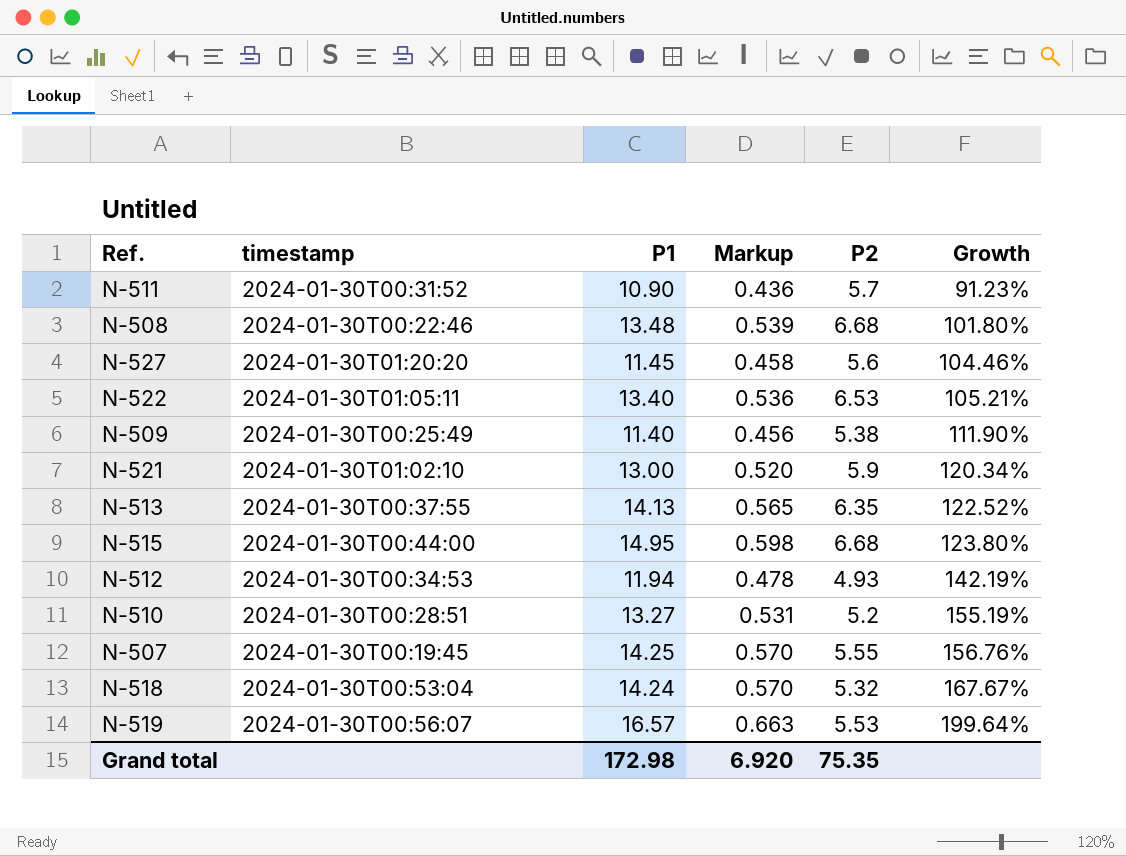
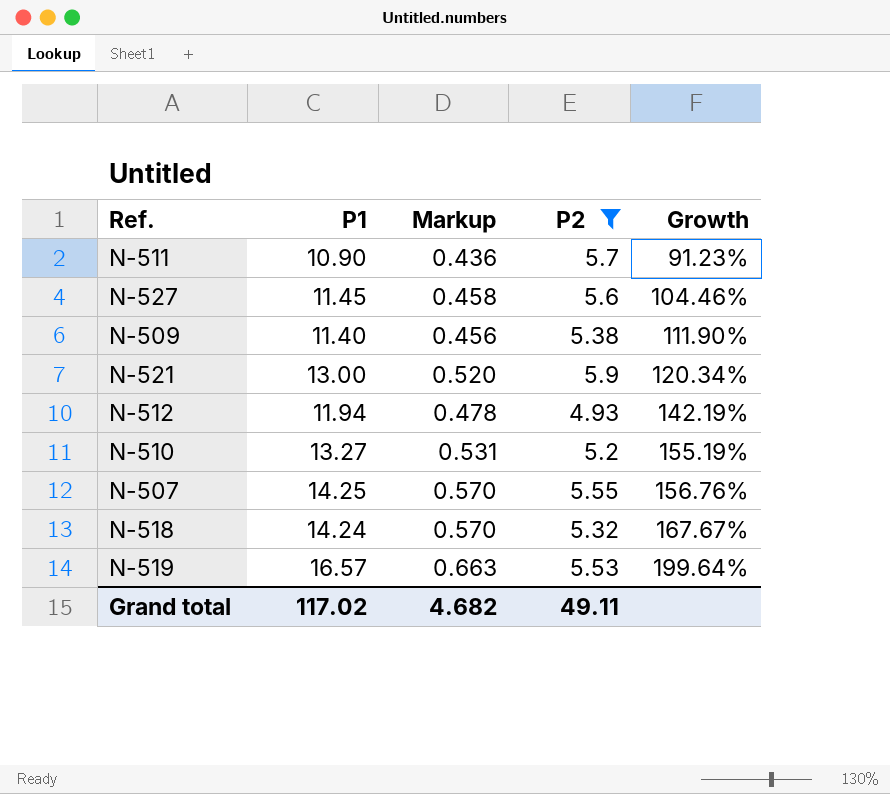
filter: none -> P2 <= 5.9
column timestamp | position: 2 -> none
Grand total | P1: 172.98 -> 117.02
Grand total | Markup: 6.920 -> 4.682
Grand total | P2: 75.35 -> 49.11

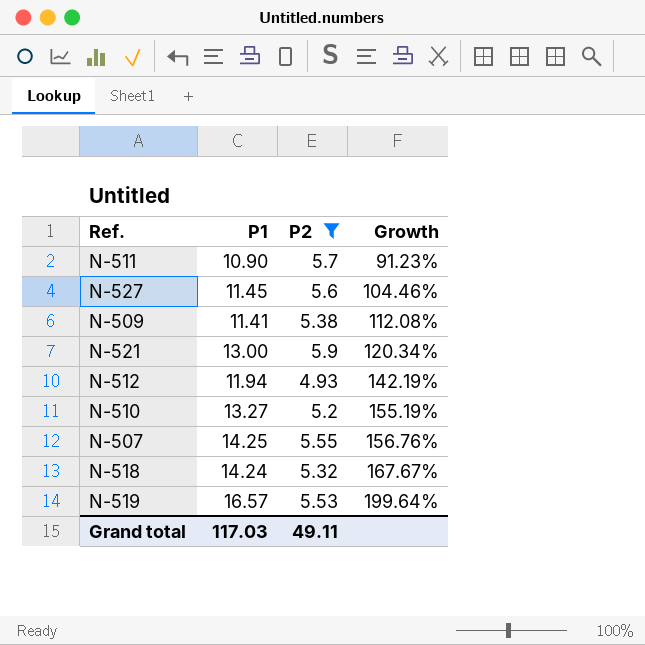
column Markup | formula: [P1] * 0.04 -> none
N-509 | P1: 11.40 -> 11.41
N-509 | Growth: 111.90% -> 112.08%
Grand total | P1: 117.02 -> 117.03

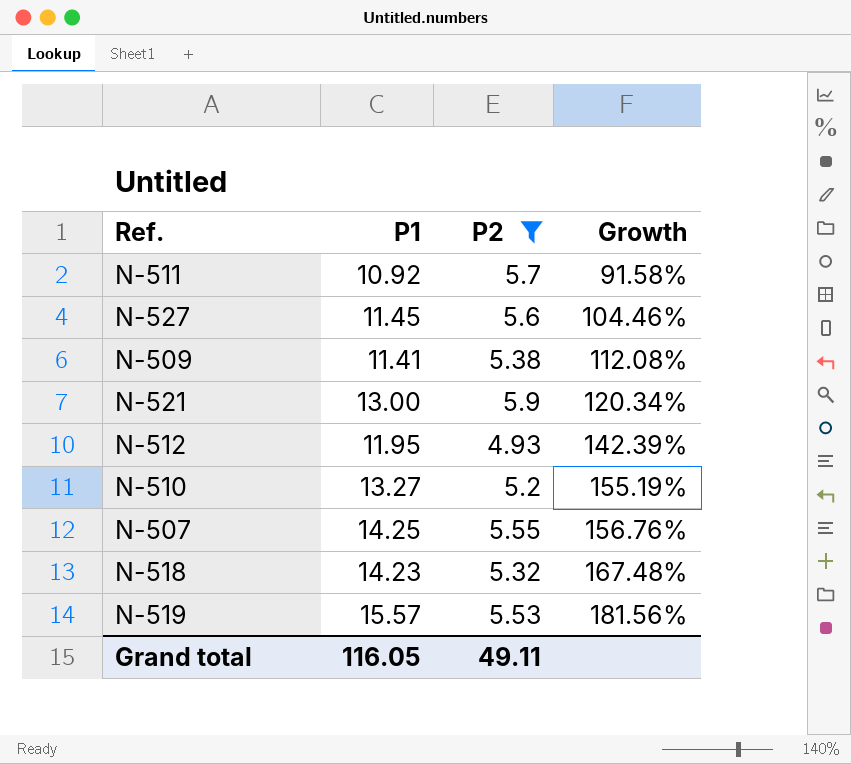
N-511 | P1: 10.90 -> 10.92
N-511 | Growth: 91.23% -> 91.58%
N-512 | P1: 11.94 -> 11.95
N-512 | Growth: 142.19% -> 142.39%
N-518 | P1: 14.24 -> 14.23
N-518 | Growth: 167.67% -> 167.48%
N-519 | P1: 16.57 -> 15.57
N-519 | Growth: 199.64% -> 181.56%
Grand total | P1: 117.03 -> 116.05

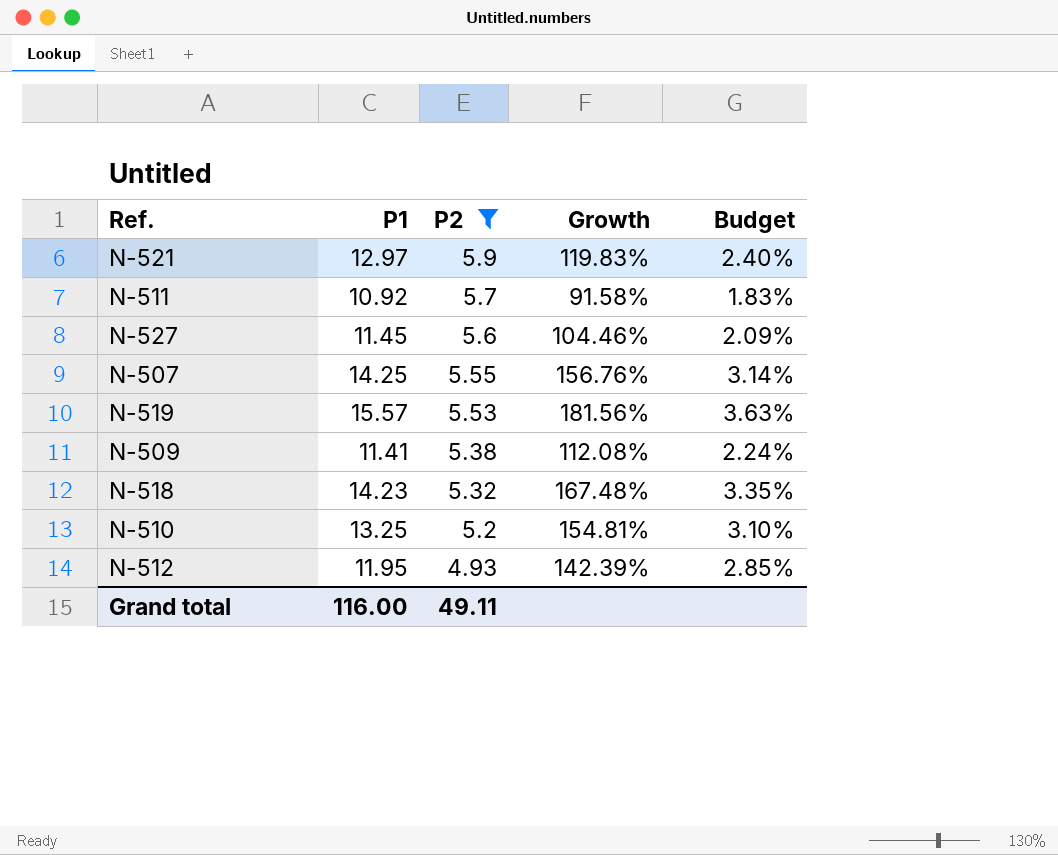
row order: Growth ascending -> P2 descending
column Budget | formula: none -> [Growth] * 0.02
N-521 | P1: 13.00 -> 12.97
N-521 | Growth: 120.34% -> 119.83%
N-510 | P1: 13.27 -> 13.25
N-510 | Growth: 155.19% -> 154.81%
Grand total | P1: 116.05 -> 116.00

